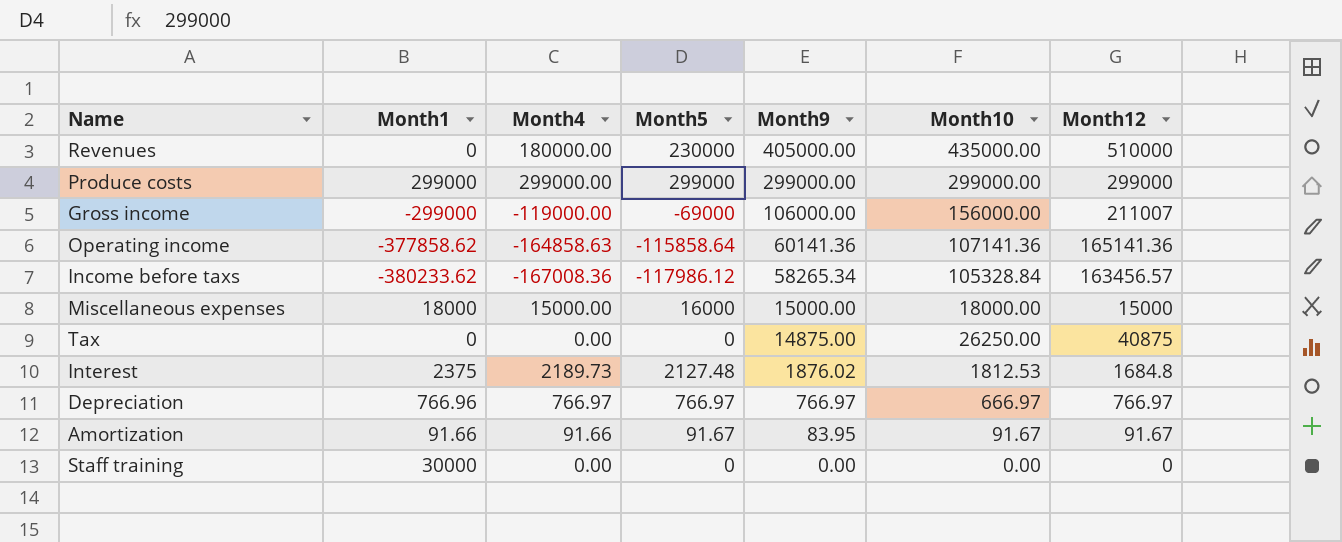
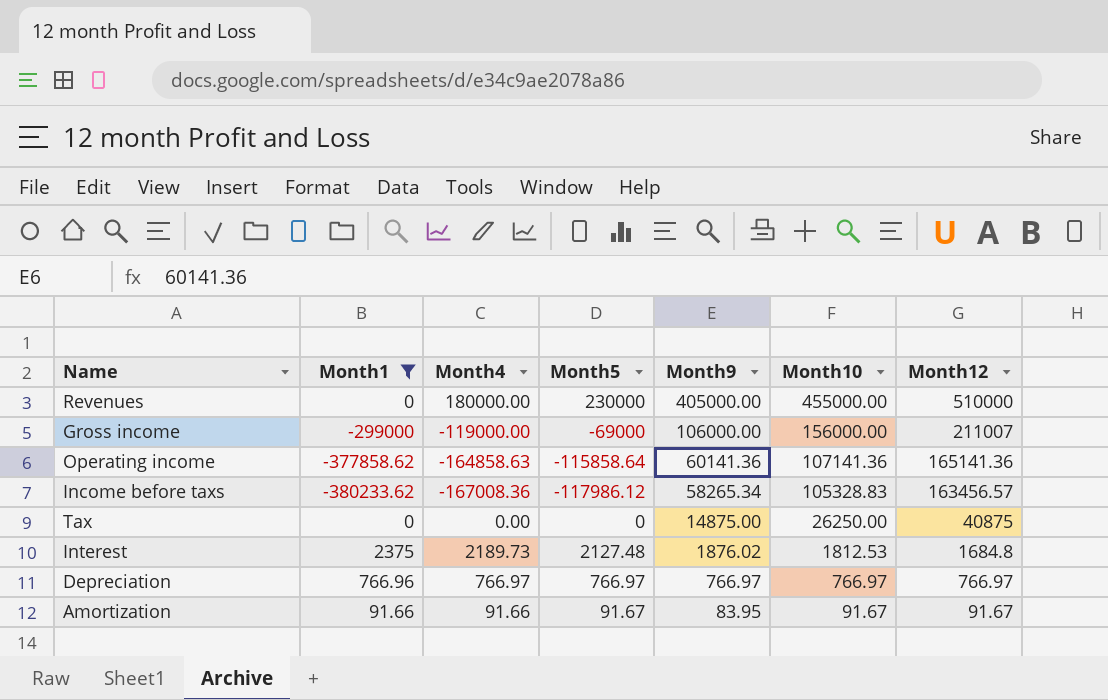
filter: none -> Month1 <= 2375
Revenues | Month10: 435000.00 -> 455000.00
Income before taxs | Month10: 105328.84 -> 105328.83
Depreciation | Month10: 666.97 -> 766.97

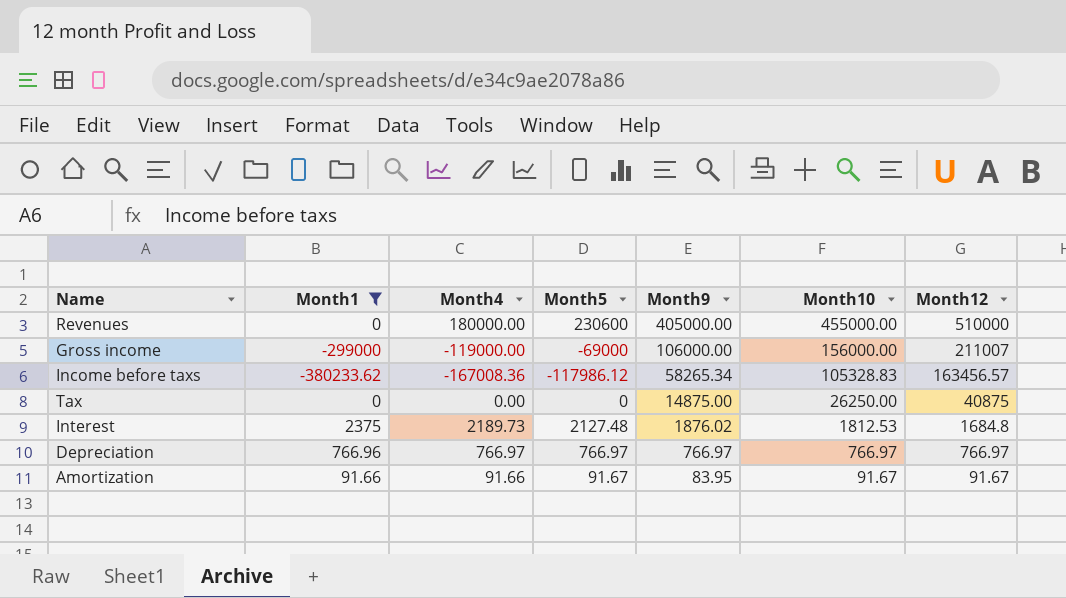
row Operating income: -377858.62 | -164858.63 | -115858.64 | 60141.36 | 107141.36 | 165141.36 -> none
Revenues | Month5: 230000 -> 230600

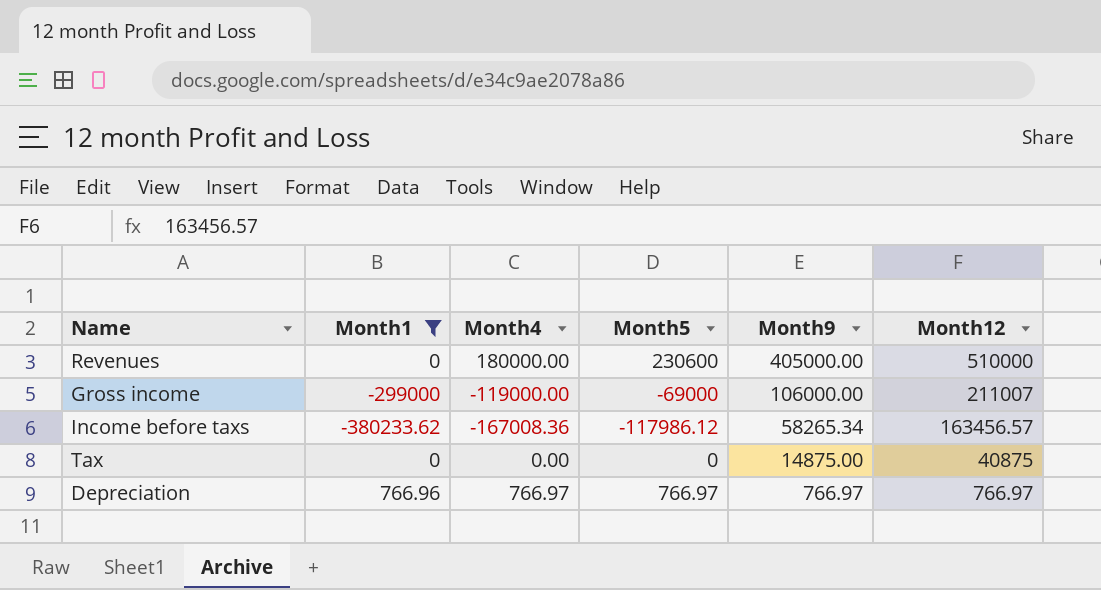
column Month10 | position: 6 -> none
row Interest: 2375 | 2189.73 | 2127.48 | 1876.02 | 1812.53 | 1684.8 -> none
row Amortization: 91.66 | 91.66 | 91.67 | 83.95 | 91.67 | 91.67 -> none

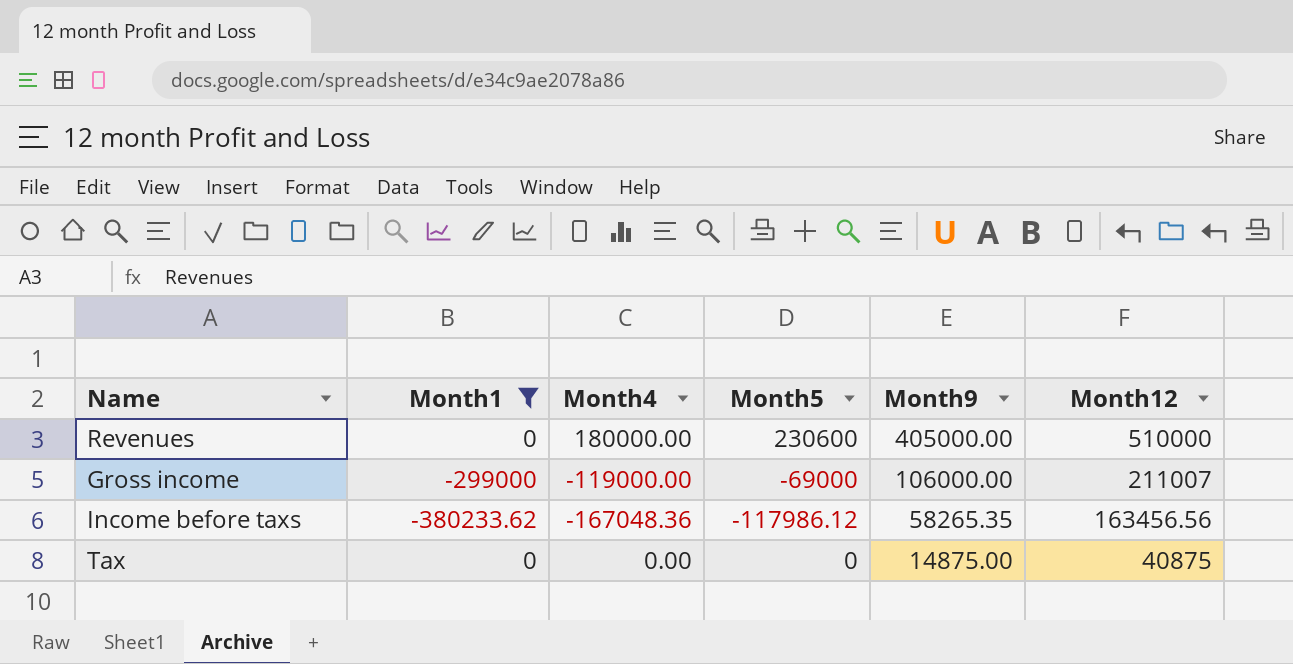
row Depreciation: 766.96 | 766.97 | 766.97 | 766.97 | 766.97 -> none
Income before taxs | Month4: -167008.36 -> -167048.36
Income before taxs | Month9: 58265.34 -> 58265.35
Income before taxs | Month12: 163456.57 -> 163456.56

